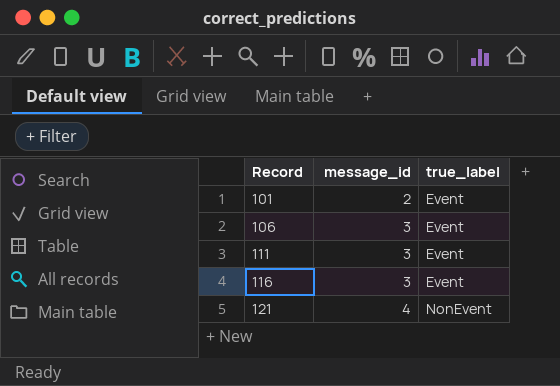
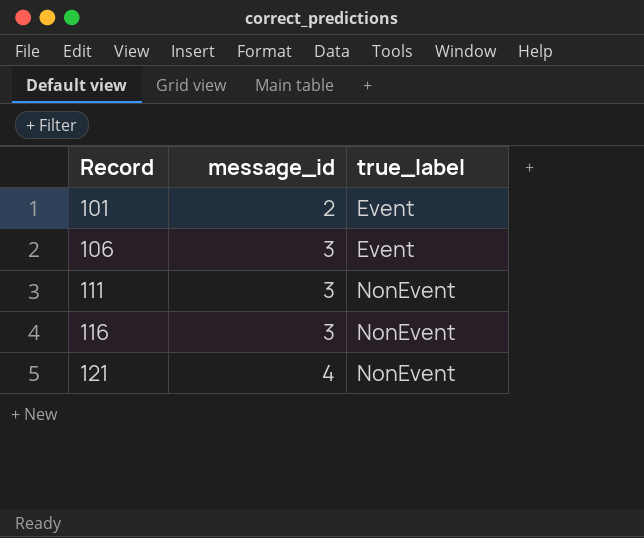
111 | true_label: Event -> NonEvent
116 | true_label: Event -> NonEvent

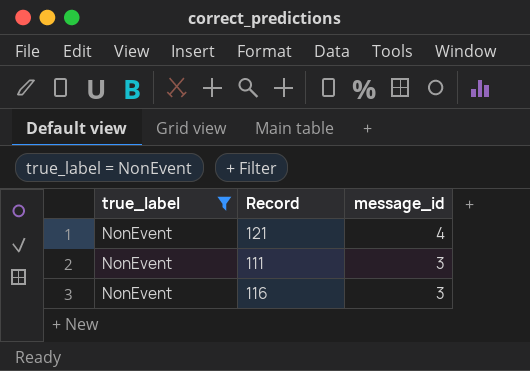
filter: none -> true_label = NonEvent
row order: Record ascending -> message_id descending
column true_label | position: 3 -> 1

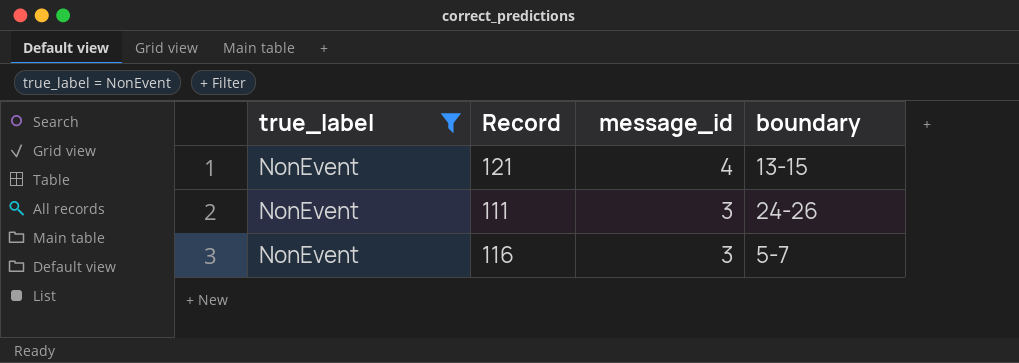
column boundary | position: none -> 4

